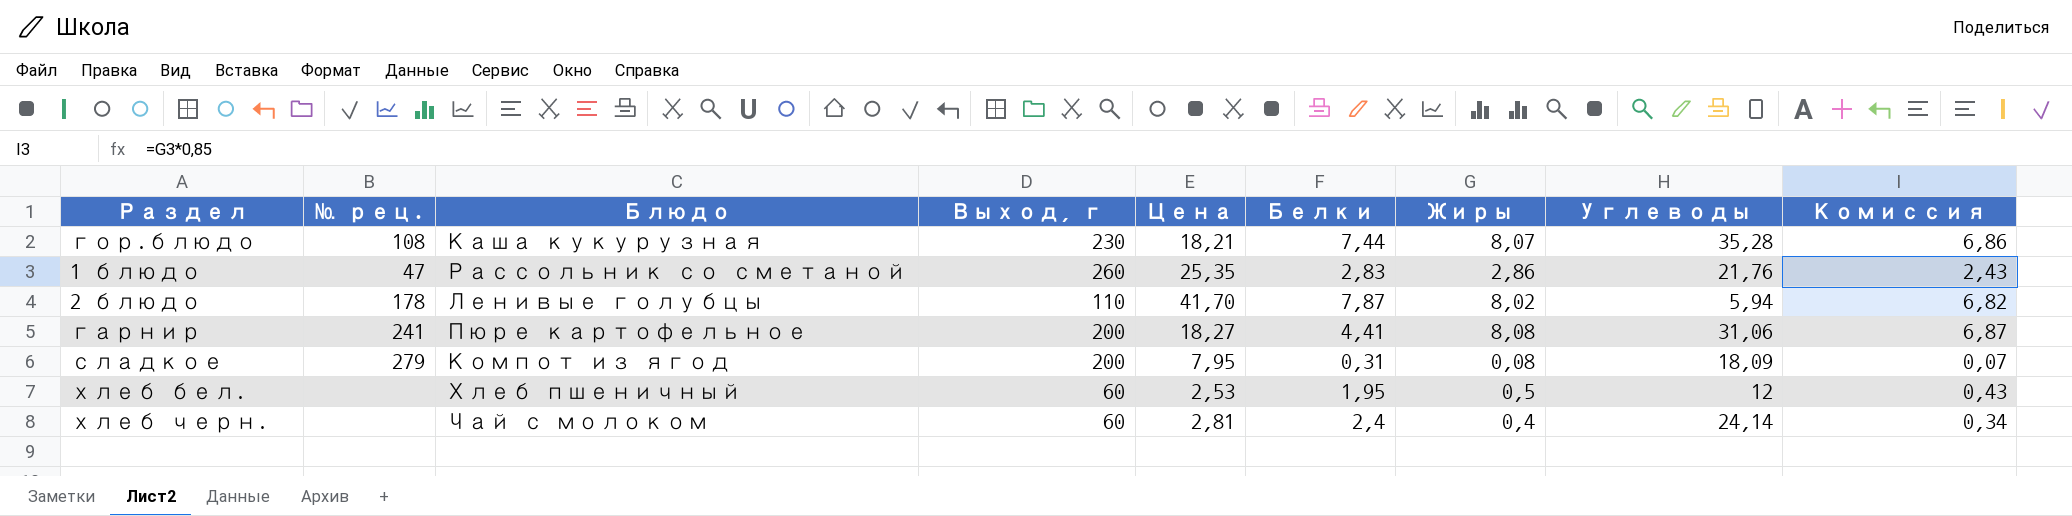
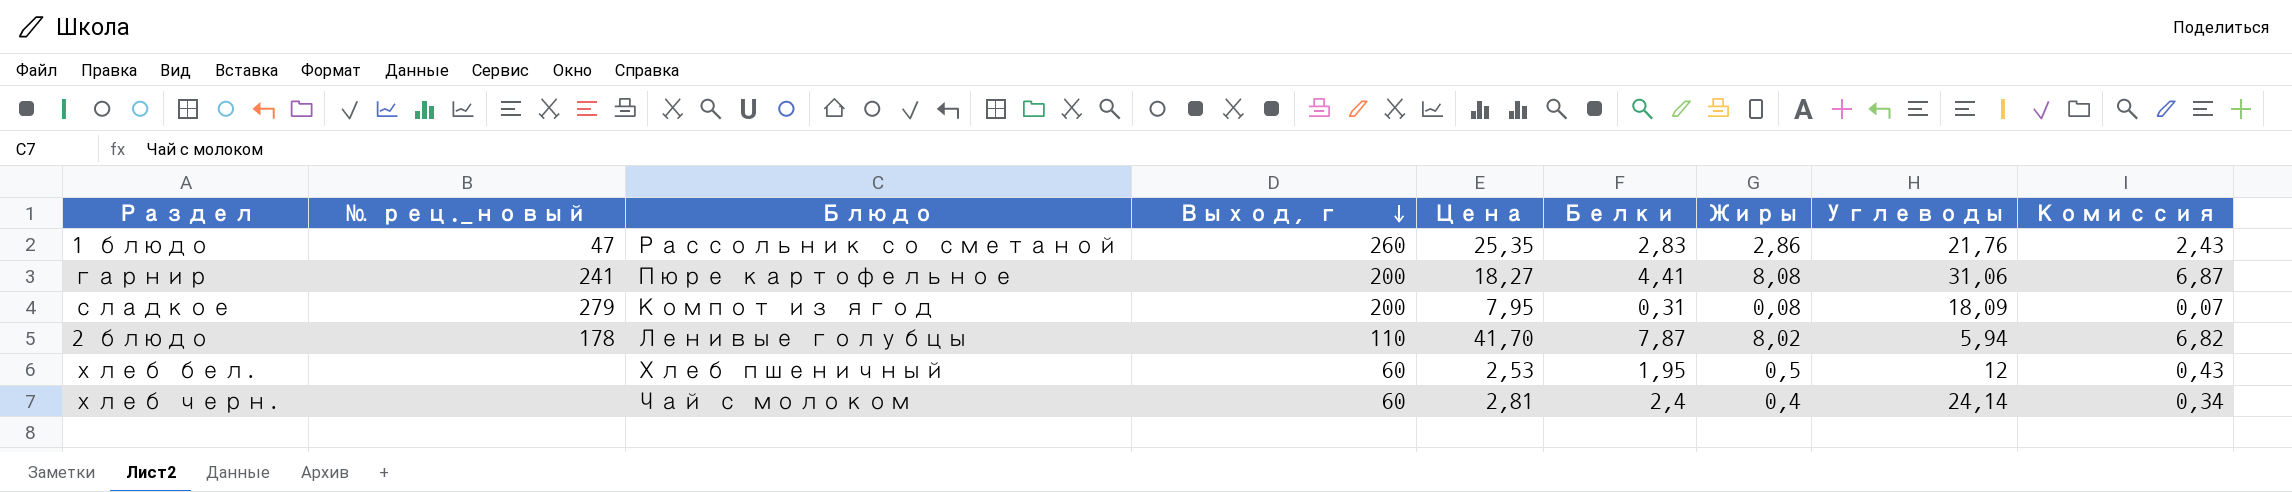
row order: none -> Выход, г descending
column name: № рец. -> № рец._новый
row гор.блюдо: 108 | Каша кукурузная | 230 | 18,21 | 7,44 | 8,07 | 35,28 | 6,86 -> none

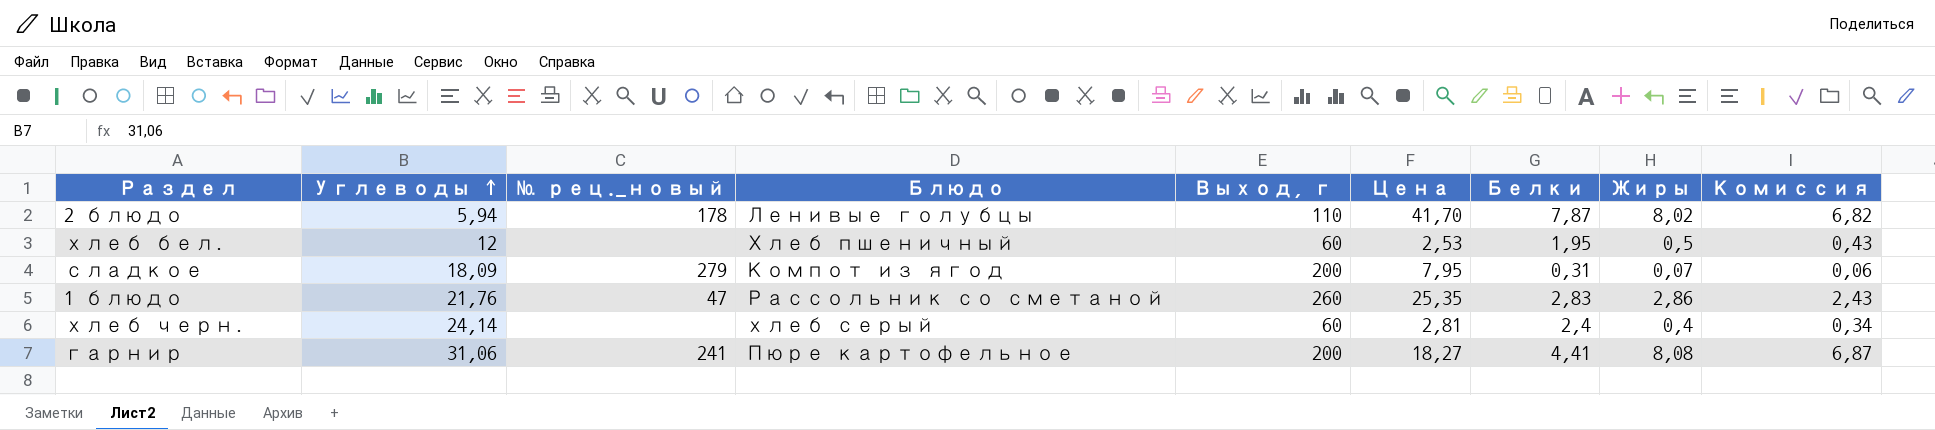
row order: Выход, г descending -> Углеводы ascending
column Углеводы | position: 8 -> 2
сладкое | Жиры: 0,08 -> 0,07
сладкое | Комиссия: 0,07 -> 0,06
хлеб черн. | Блюдо: Чай с молоком -> хлеб серый

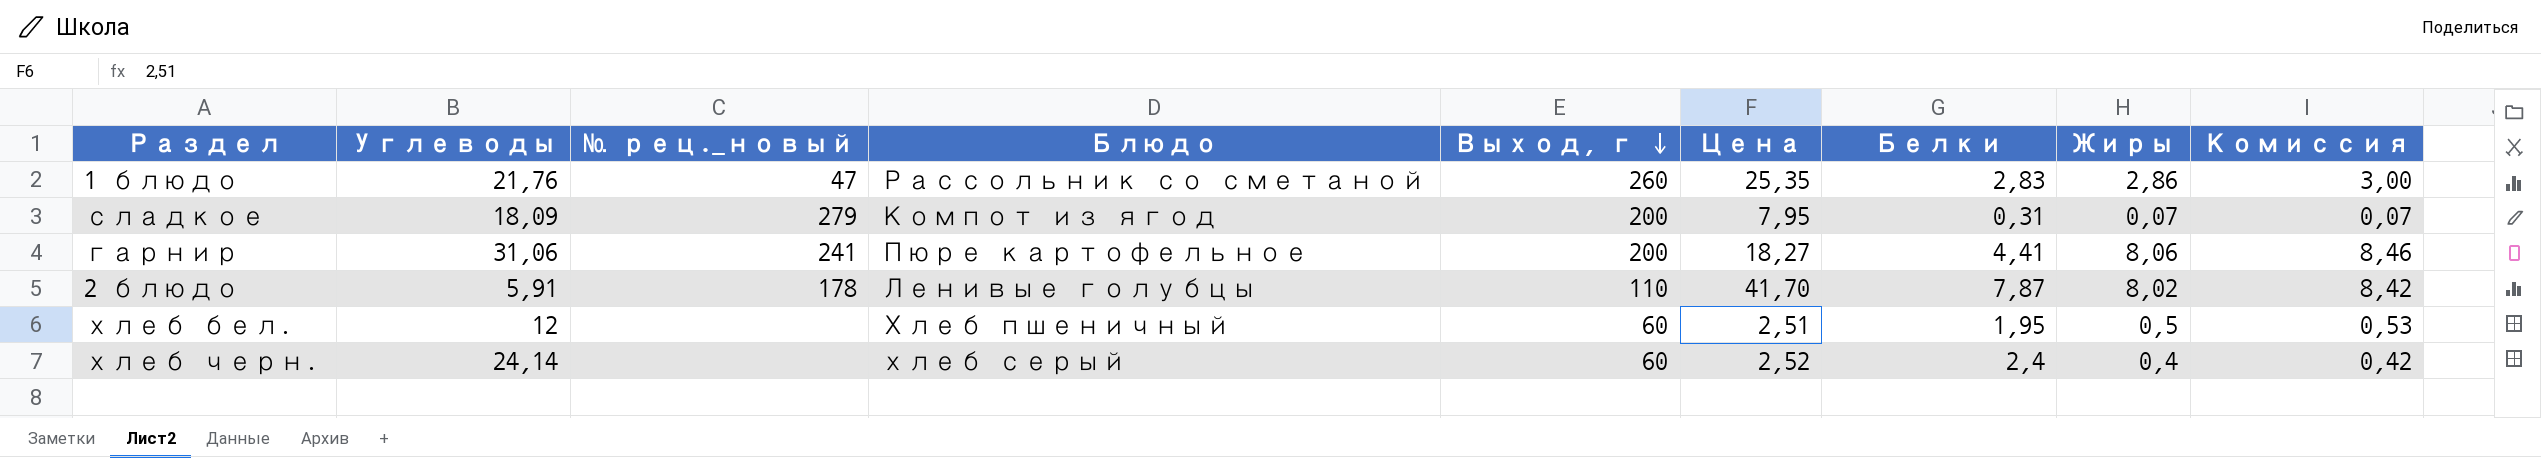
row order: Углеводы ascending -> Выход, г descending
column Комиссия | formula: [Жиры] * 0,85 -> [Жиры] * 1,05
гарнир | Жиры: 8,08 -> 8,06
2 блюдо | Углеводы: 5,94 -> 5,91
хлеб бел. | Цена: 2,53 -> 2,51
хлеб черн. | Цена: 2,81 -> 2,52

